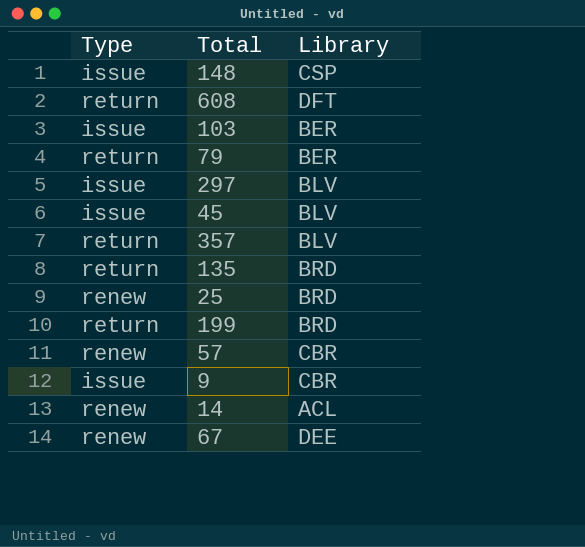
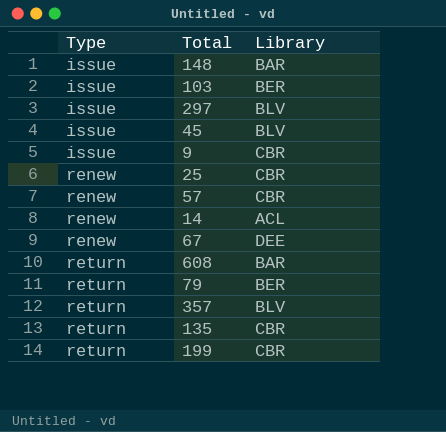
row order: none -> Type ascending
148 | Library: CSP -> BAR
25 | Library: BRD -> CBR
608 | Library: DFT -> BAR
135 | Library: BRD -> CBR
199 | Library: BRD -> CBR

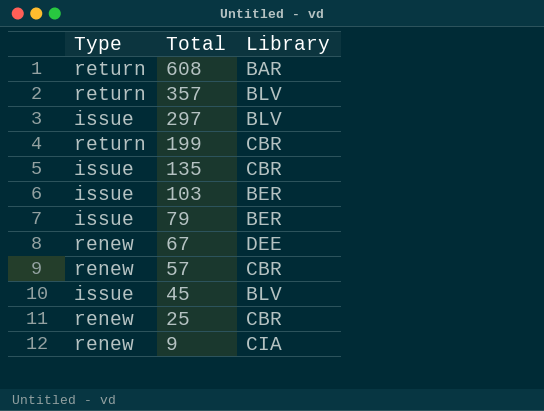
row order: Type ascending -> Total descending
row 148: issue | BAR -> none
row 14: renew | ACL -> none
135 | Type: return -> issue
79 | Type: return -> issue
9 | Type: issue -> renew
9 | Library: CBR -> CIA

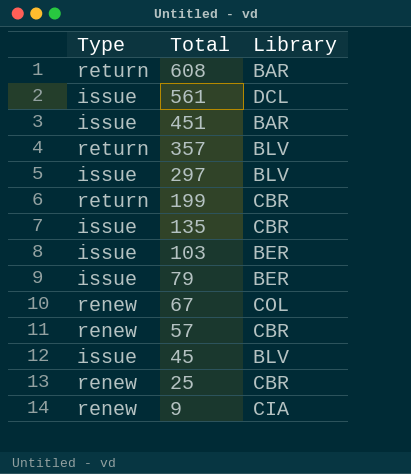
row 561: none -> issue | DCL
row 451: none -> issue | BAR
67 | Library: DEE -> COL

